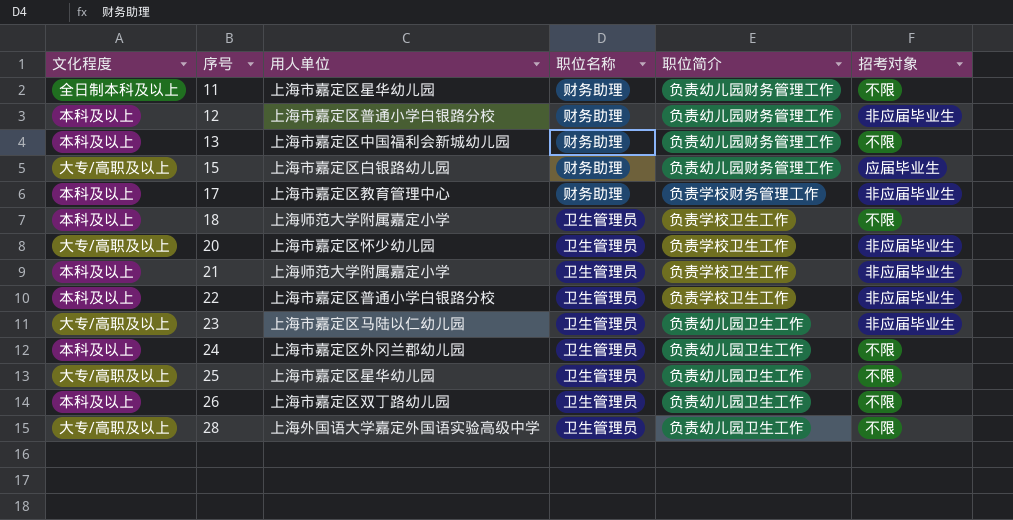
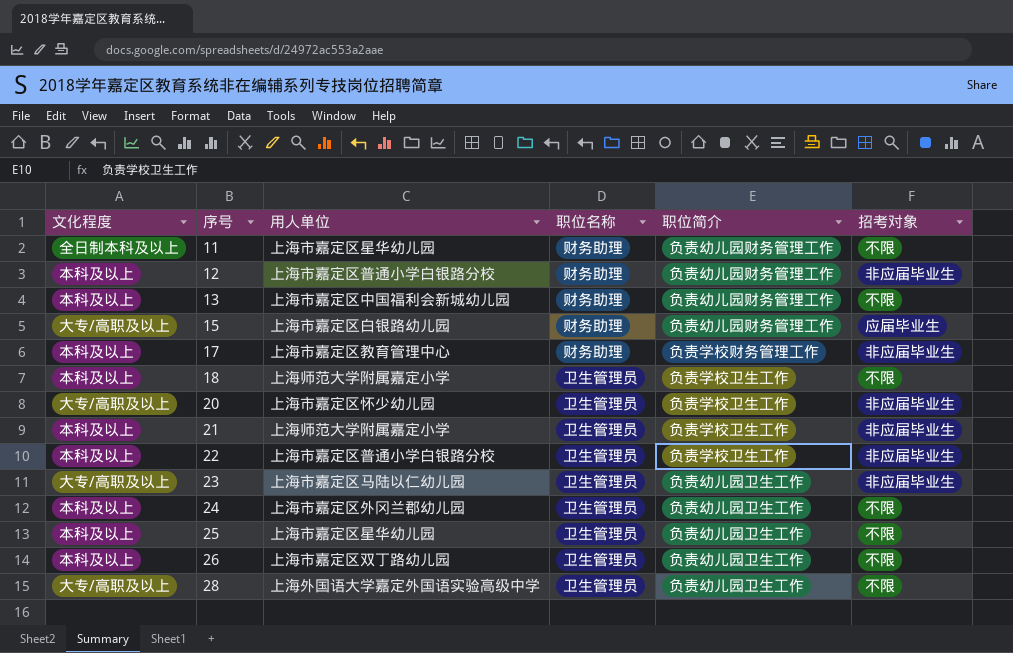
25 | 文化程度: 大专/高职及以上 -> 本科及以上

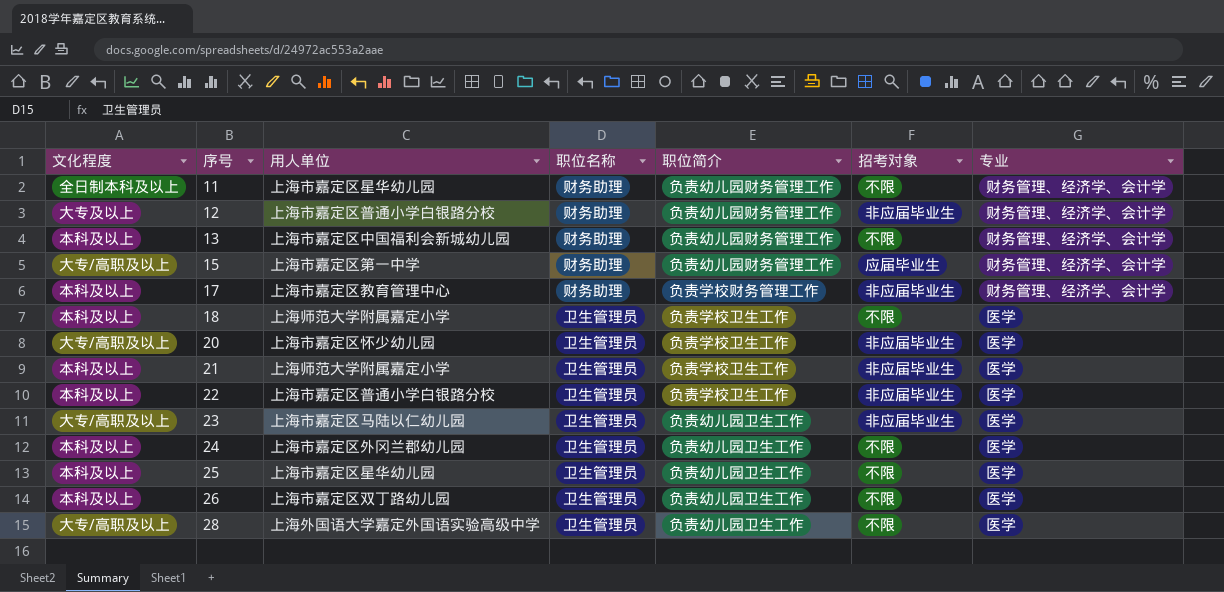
column 专业 | position: none -> 7
12 | 文化程度: 本科及以上 -> 大专及以上
15 | 用人单位: 上海市嘉定区白银路幼儿园 -> 上海市嘉定区第一中学

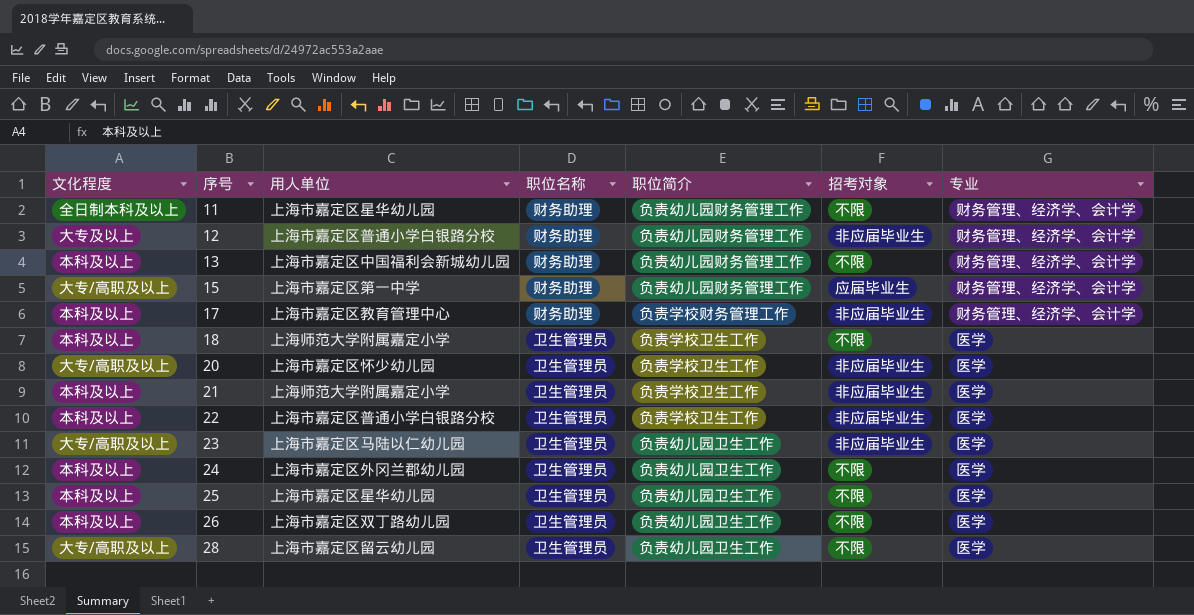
28 | 用人单位: 上海外国语大学嘉定外国语实验高级中学 -> 上海市嘉定区留云幼儿园

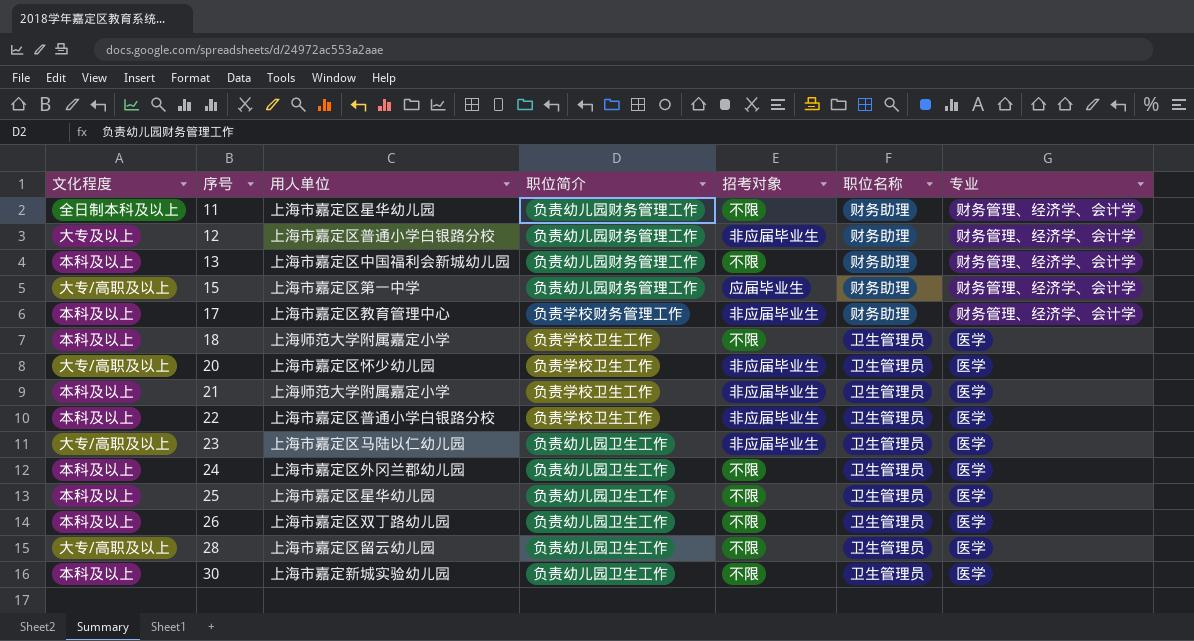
column 职位名称 | position: 4 -> 6
row 30: none -> 本科及以上 | 上海市嘉定新城实验幼儿园 | 负责幼儿园卫生工作 | 不限 | 卫生管理员 | 医学

